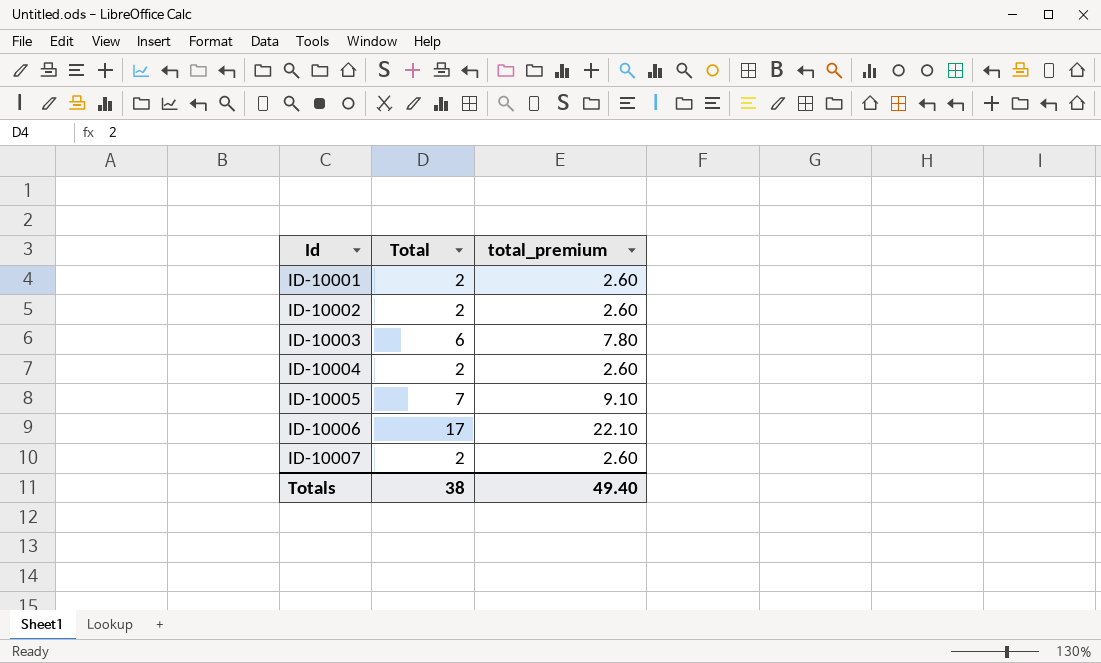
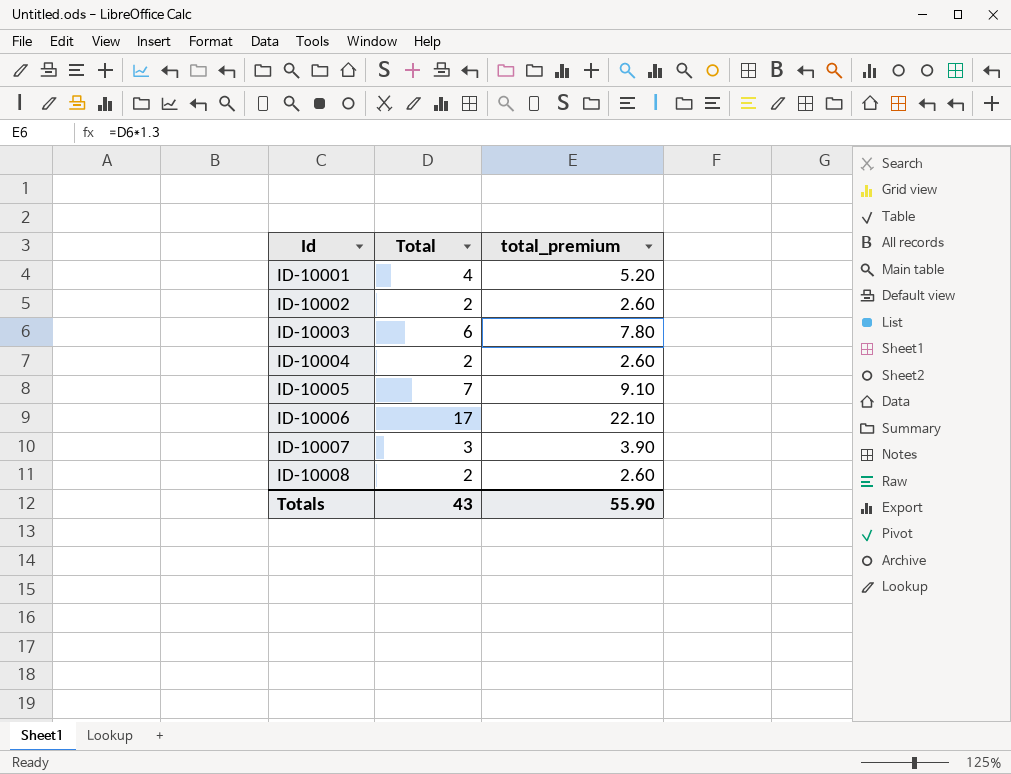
ID-10001 | Total: 2 -> 4
ID-10001 | total_premium: 2.60 -> 5.20
ID-10007 | Total: 2 -> 3
ID-10007 | total_premium: 2.60 -> 3.90
row ID-10008: none -> 2 | 2.60
Totals | Total: 38 -> 43
Totals | total_premium: 49.40 -> 55.90

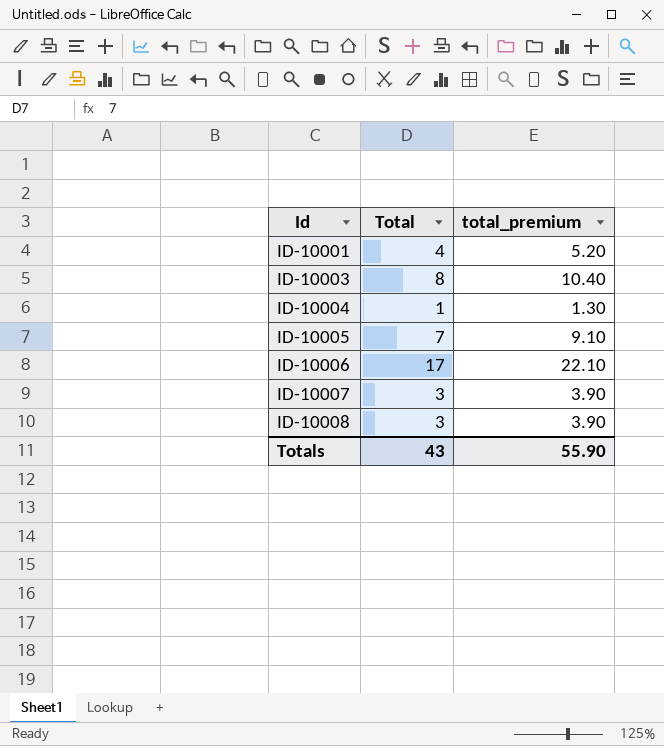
row ID-10002: 2 | 2.60 -> none
ID-10003 | Total: 6 -> 8
ID-10003 | total_premium: 7.80 -> 10.40
ID-10004 | Total: 2 -> 1
ID-10004 | total_premium: 2.60 -> 1.30
ID-10008 | Total: 2 -> 3
ID-10008 | total_premium: 2.60 -> 3.90

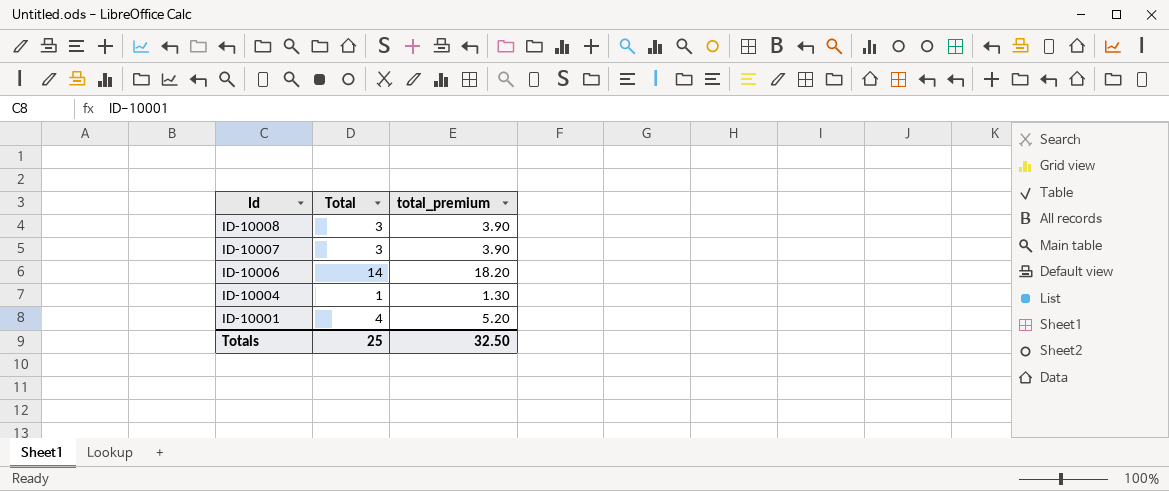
row order: Id ascending -> Id descending
row ID-10003: 8 | 10.40 -> none
row ID-10005: 7 | 9.10 -> none
ID-10006 | Total: 17 -> 14
ID-10006 | total_premium: 22.10 -> 18.20
Totals | Total: 43 -> 25
Totals | total_premium: 55.90 -> 32.50

